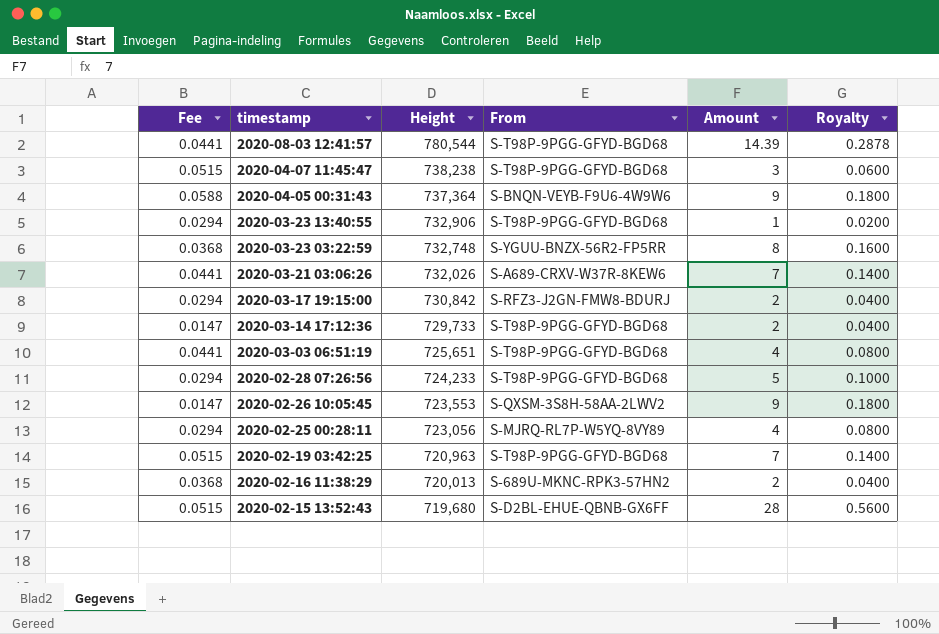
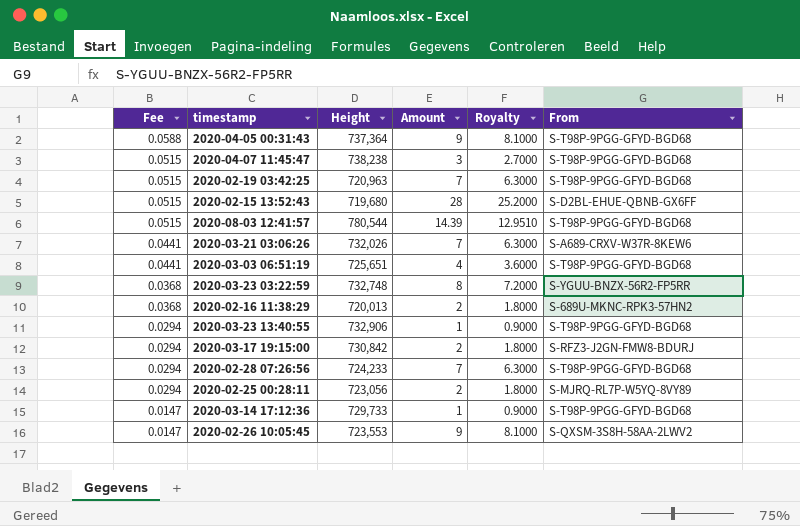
row order: timestamp descending -> Fee descending
column Royalty | formula: [Amount] * 0.02 -> [Amount] * 0.9
column From | position: 4 -> 6
2020-04-05 00:31:43 | From: S-BNQN-VEYB-F9U6-4W9W6 -> S-T98P-9PGG-GFYD-BGD68
2020-08-03 12:41:57 | Fee: 0.0441 -> 0.0515
2020-02-28 07:26:56 | Amount: 5 -> 7
2020-02-25 00:28:11 | Amount: 4 -> 2
2020-03-14 17:12:36 | Amount: 2 -> 1

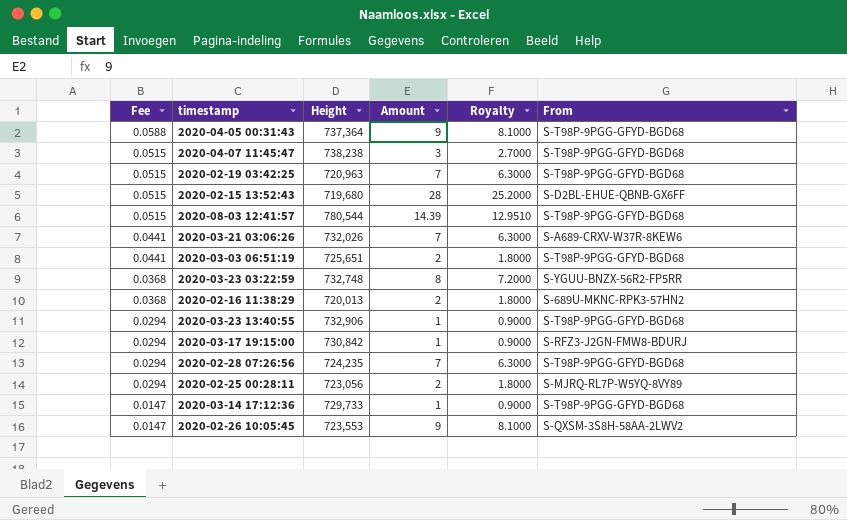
2020-03-03 06:51:19 | Amount: 4 -> 2
2020-03-03 06:51:19 | Royalty: 3.6000 -> 1.8000
2020-03-17 19:15:00 | Amount: 2 -> 1
2020-03-17 19:15:00 | Royalty: 1.8000 -> 0.9000
2020-02-28 07:26:56 | Height: 724,233 -> 724,235

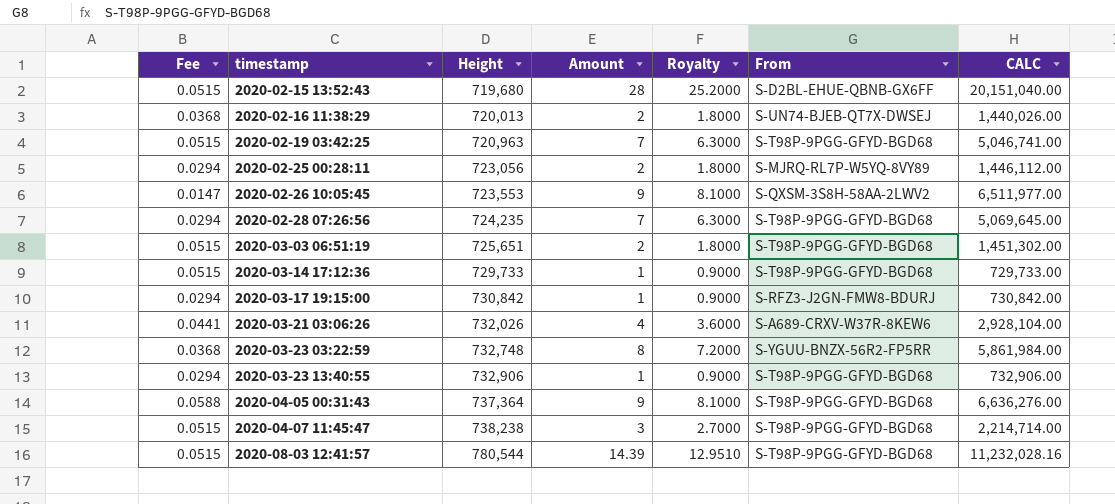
row order: Fee descending -> timestamp ascending
column CALC | formula: none -> [Height] * [Amount]
2020-02-16 11:38:29 | From: S-689U-MKNC-RPK3-57HN2 -> S-UN74-BJEB-QT7X-DWSEJ
2020-03-03 06:51:19 | Fee: 0.0441 -> 0.0515
2020-03-14 17:12:36 | Fee: 0.0147 -> 0.0515
2020-03-21 03:06:26 | Amount: 7 -> 4
2020-03-21 03:06:26 | Royalty: 6.3000 -> 3.6000

